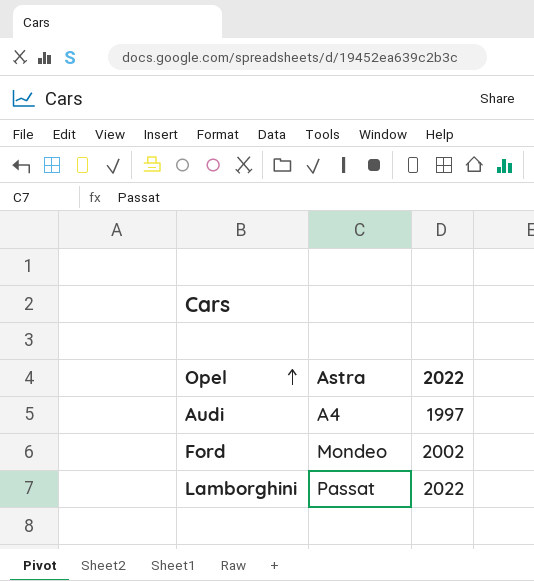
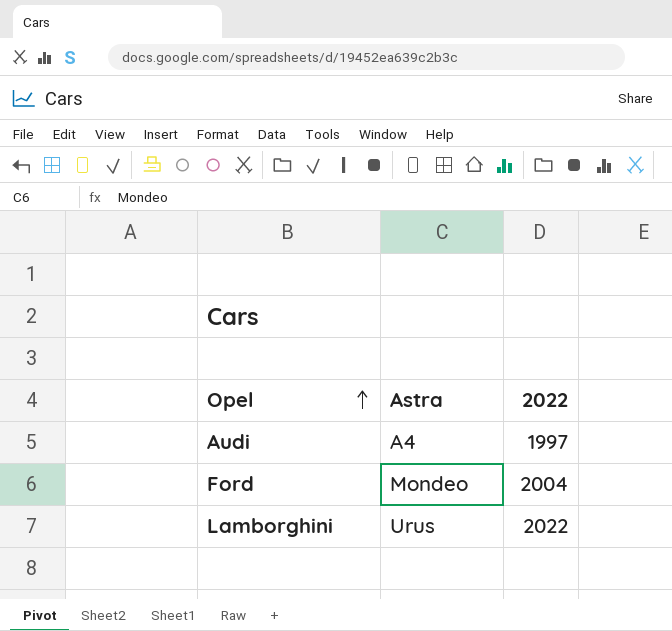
Ford | 2022: 2002 -> 2004
Lamborghini | Astra: Passat -> Urus

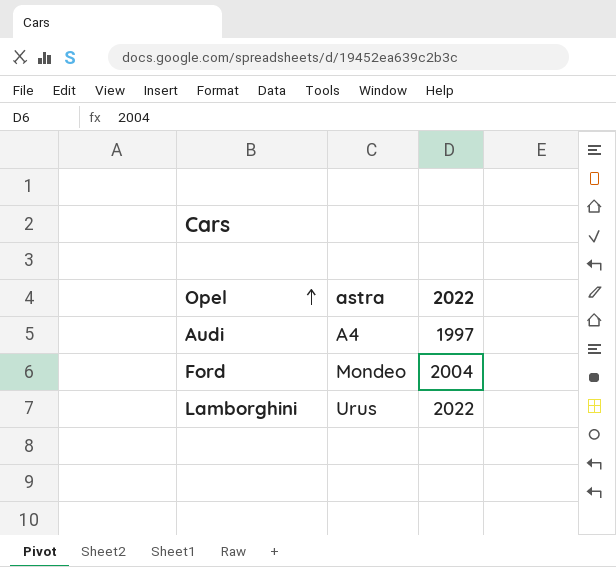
column name: Astra -> astra

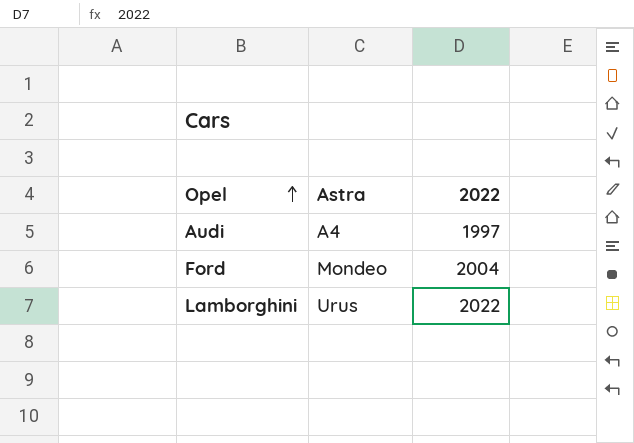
column name: astra -> Astra

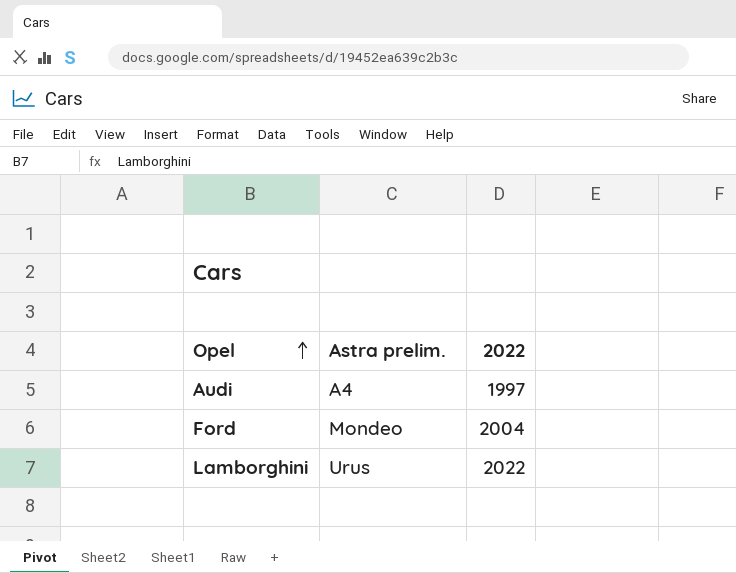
column name: Astra -> Astra prelim.

